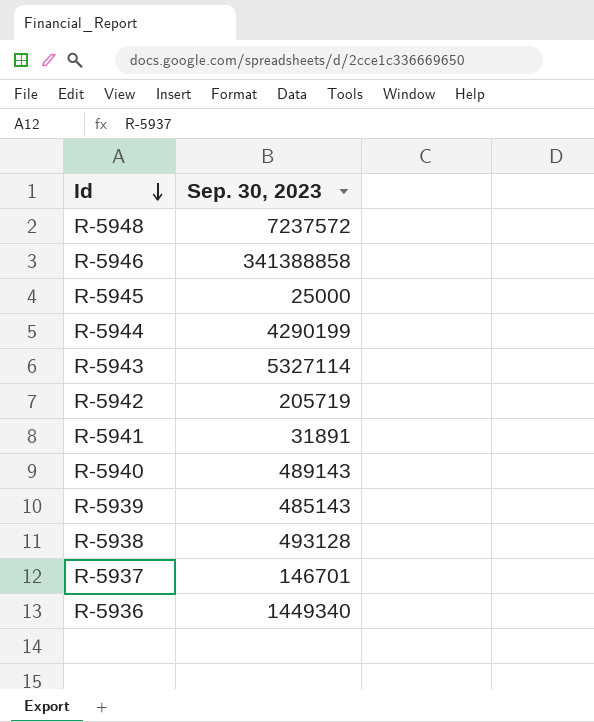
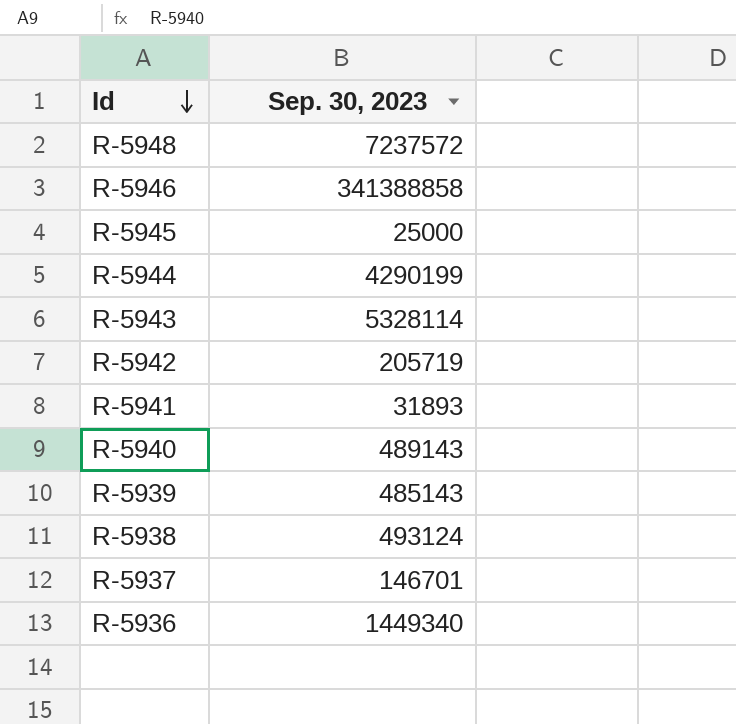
R-5943 | Sep. 30, 2023: 5327114 -> 5328114
R-5941 | Sep. 30, 2023: 31891 -> 31893
R-5938 | Sep. 30, 2023: 493128 -> 493124

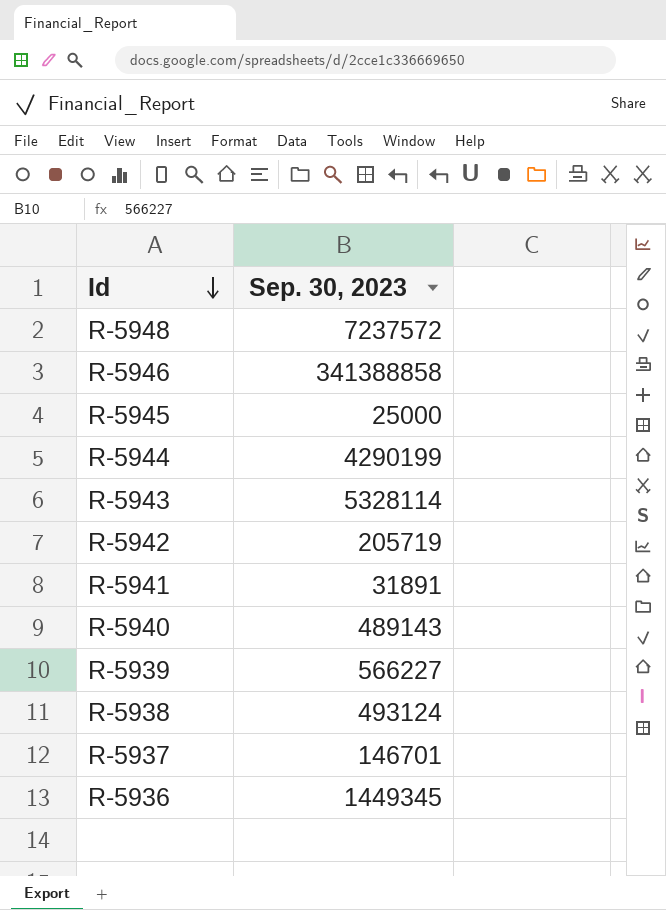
R-5941 | Sep. 30, 2023: 31893 -> 31891
R-5939 | Sep. 30, 2023: 485143 -> 566227
R-5936 | Sep. 30, 2023: 1449340 -> 1449345

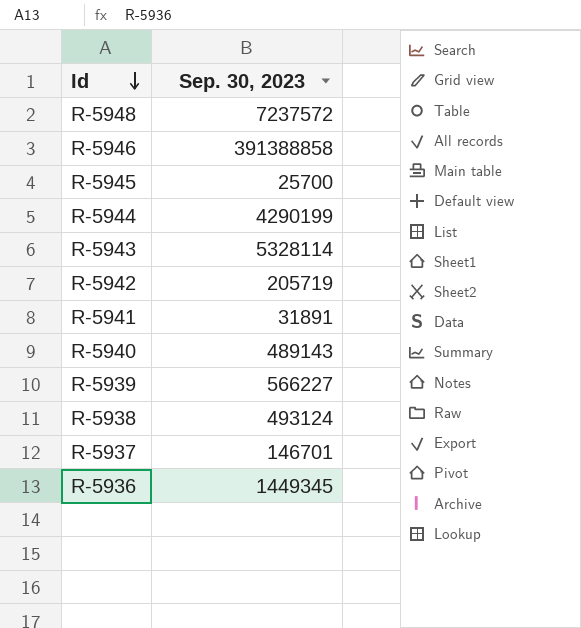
R-5946 | Sep. 30, 2023: 341388858 -> 391388858
R-5945 | Sep. 30, 2023: 25000 -> 25700

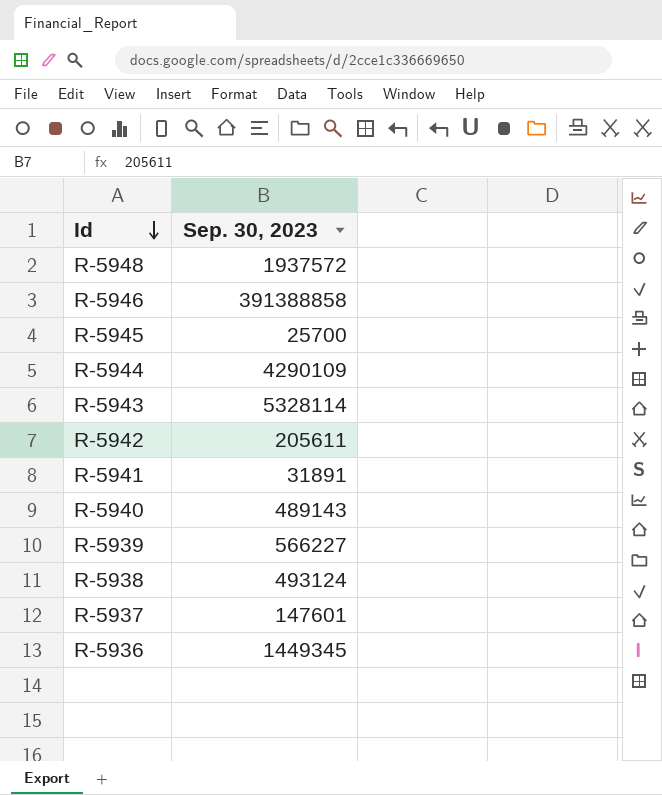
R-5948 | Sep. 30, 2023: 7237572 -> 1937572
R-5944 | Sep. 30, 2023: 4290199 -> 4290109
R-5942 | Sep. 30, 2023: 205719 -> 205611
R-5937 | Sep. 30, 2023: 146701 -> 147601

